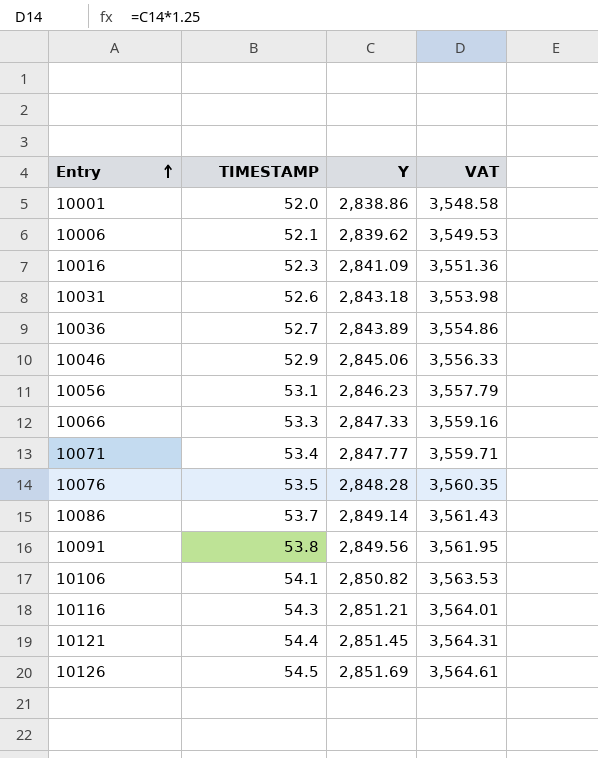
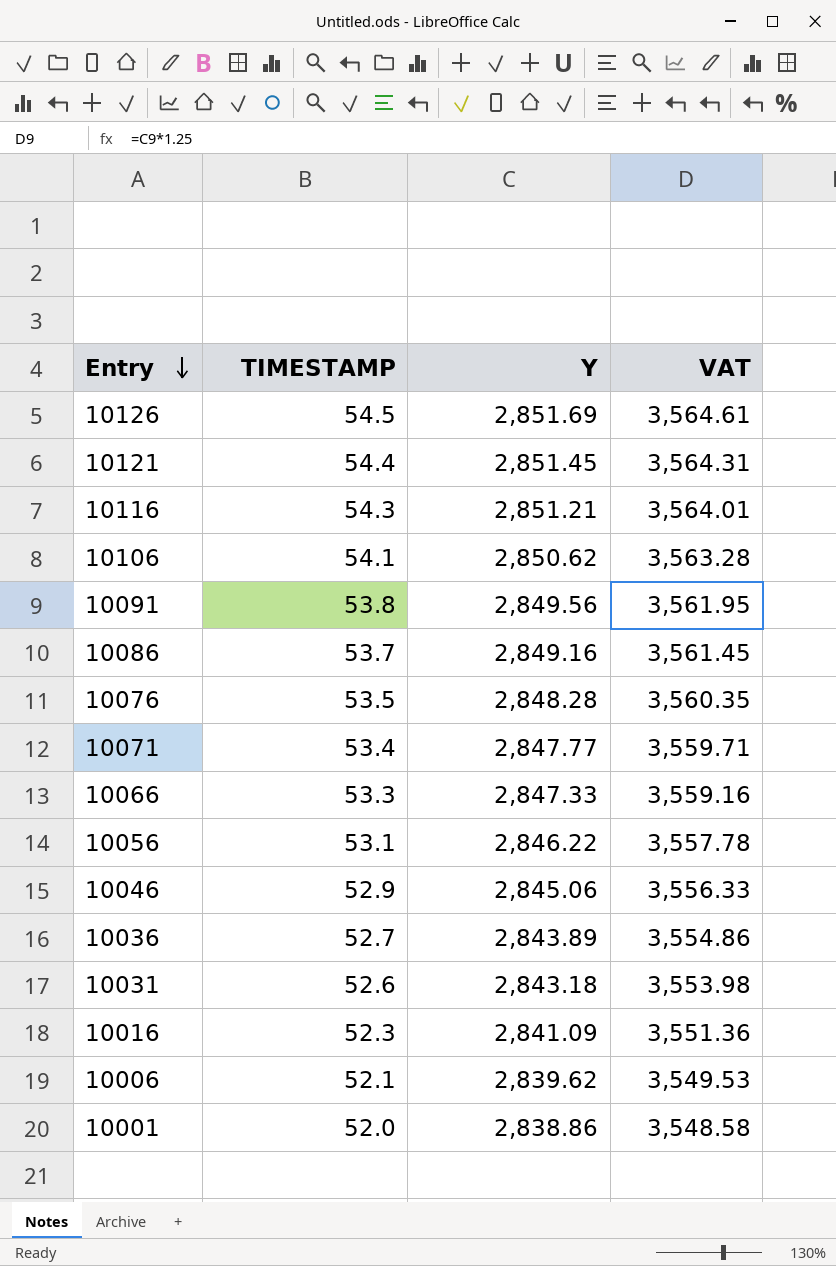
row order: Entry ascending -> Entry descending
10106 | Y: 2,850.82 -> 2,850.62
10106 | VAT: 3,563.53 -> 3,563.28
10086 | Y: 2,849.14 -> 2,849.16
10086 | VAT: 3,561.43 -> 3,561.45
10056 | Y: 2,846.23 -> 2,846.22
10056 | VAT: 3,557.79 -> 3,557.78

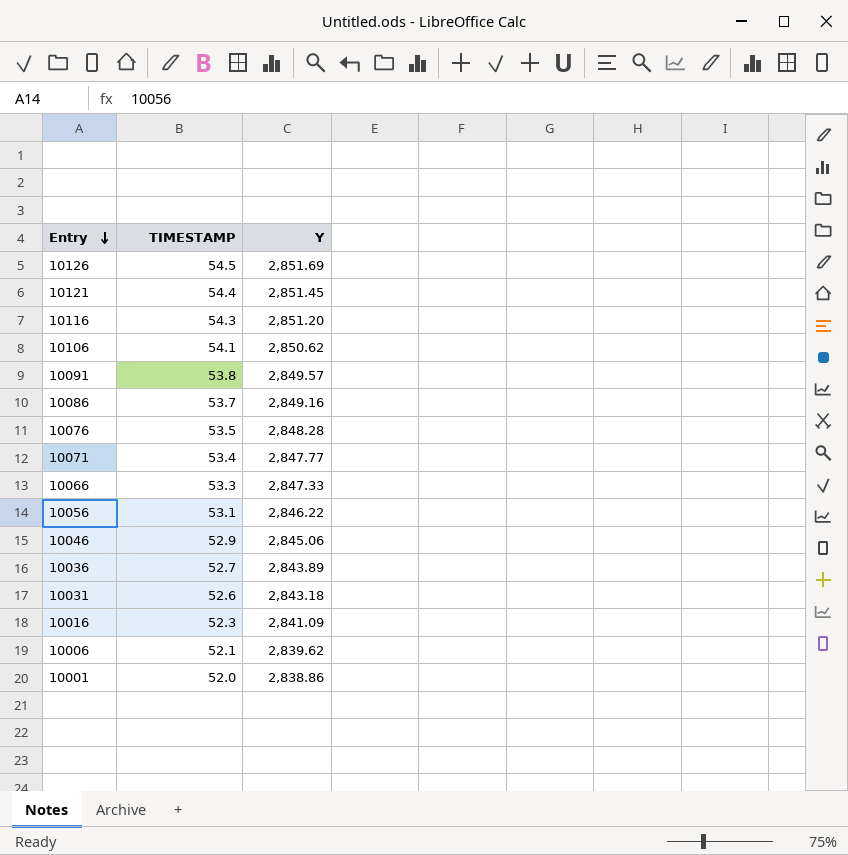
column VAT | formula: [Y] * 1.25 -> none
10116 | Y: 2,851.21 -> 2,851.20
10091 | Y: 2,849.56 -> 2,849.57

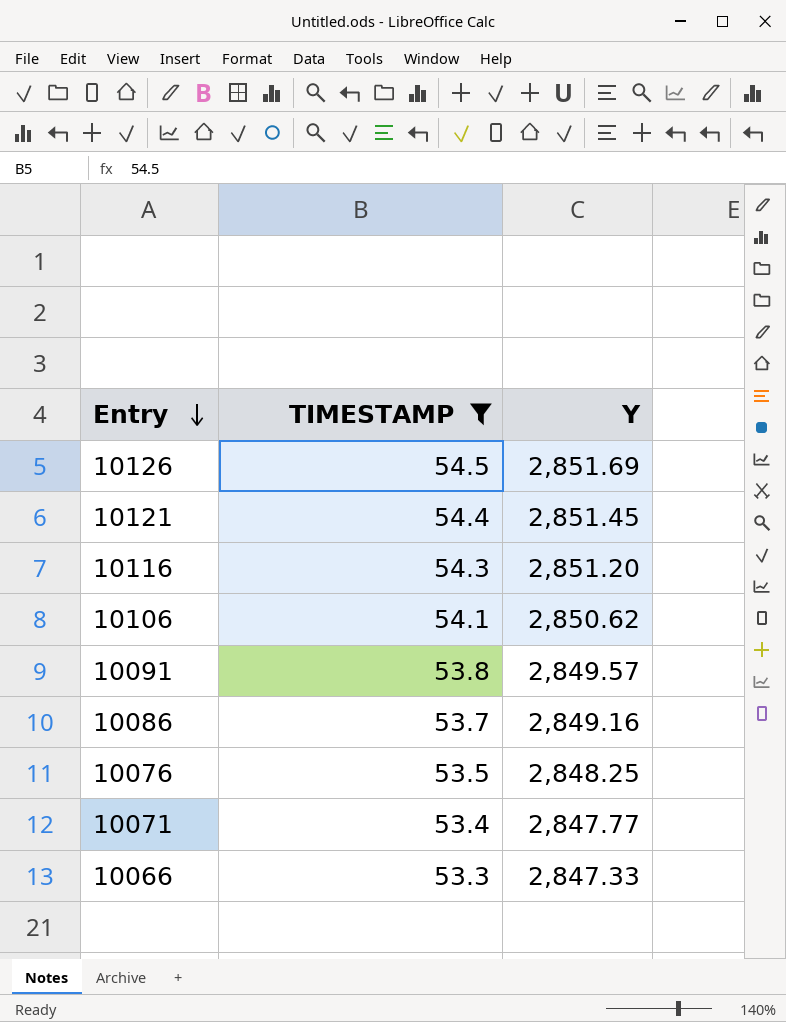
filter: none -> TIMESTAMP >= 53.3
10076 | Y: 2,848.28 -> 2,848.25

